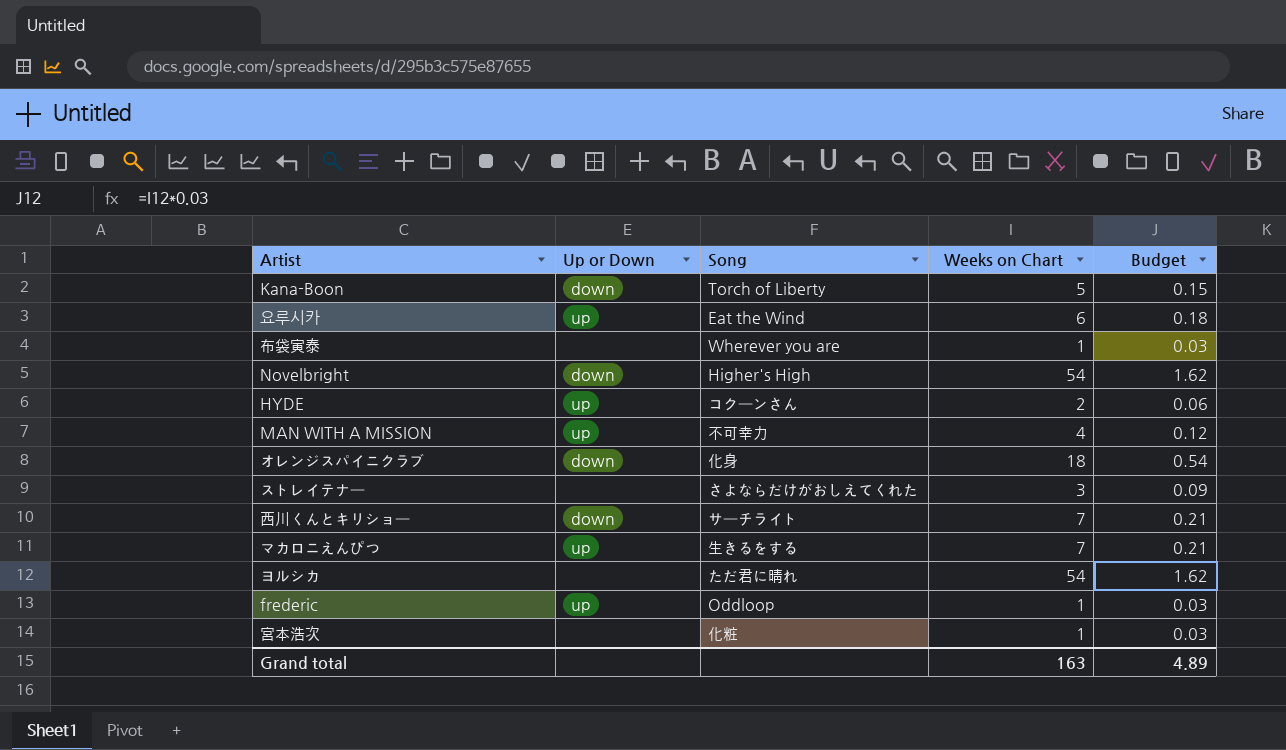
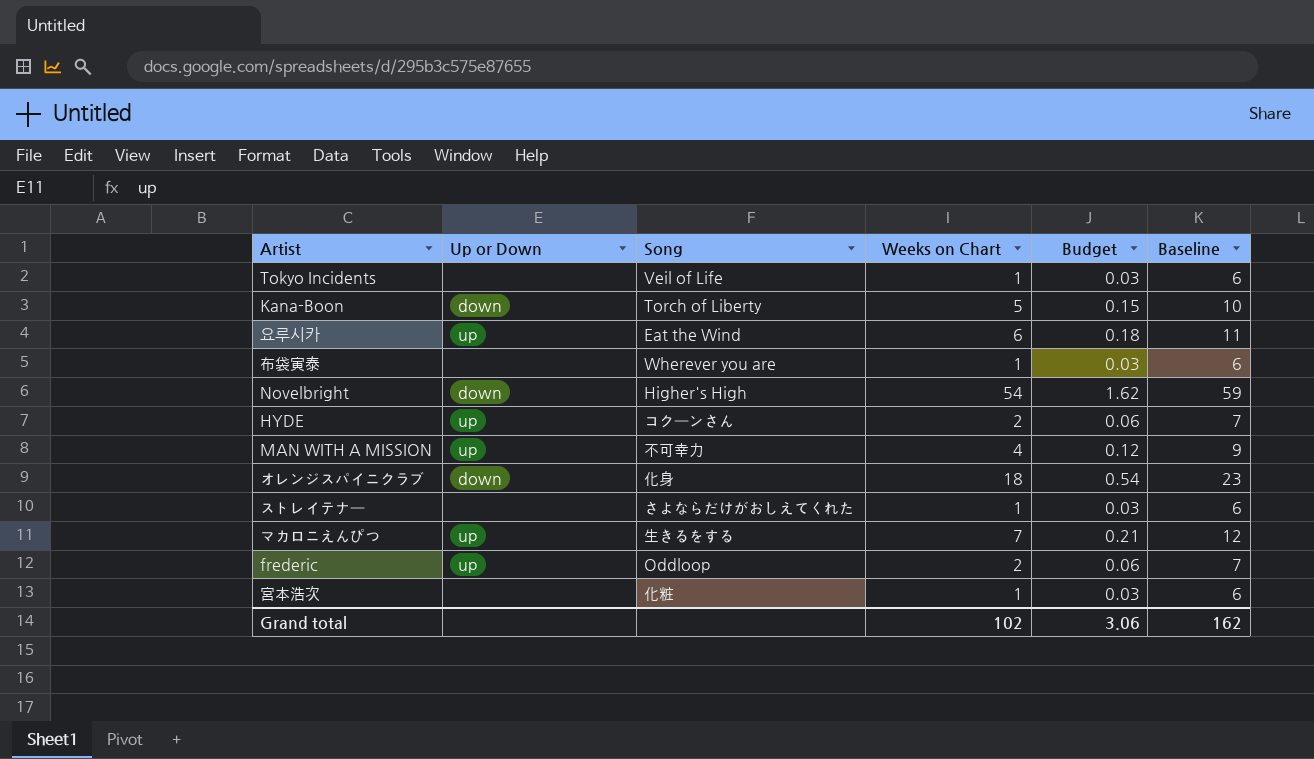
column Baseline | formula: none -> [Weeks on Chart] + 5
row 西川くんとキリショー: down | サーチライト | 7 | 0.21 -> none
row ヨルシカ: none | ただ君に晴れ | 54 | 1.62 -> none
row Tokyo Incidents: none -> none | Veil of Life | 1 | 0.03 | 6
ストレイテナー | Weeks on Chart: 3 -> 1
ストレイテナー | Budget: 0.09 -> 0.03
frederic | Weeks on Chart: 1 -> 2
frederic | Budget: 0.03 -> 0.06
Grand total | Weeks on Chart: 163 -> 102
Grand total | Budget: 4.89 -> 3.06

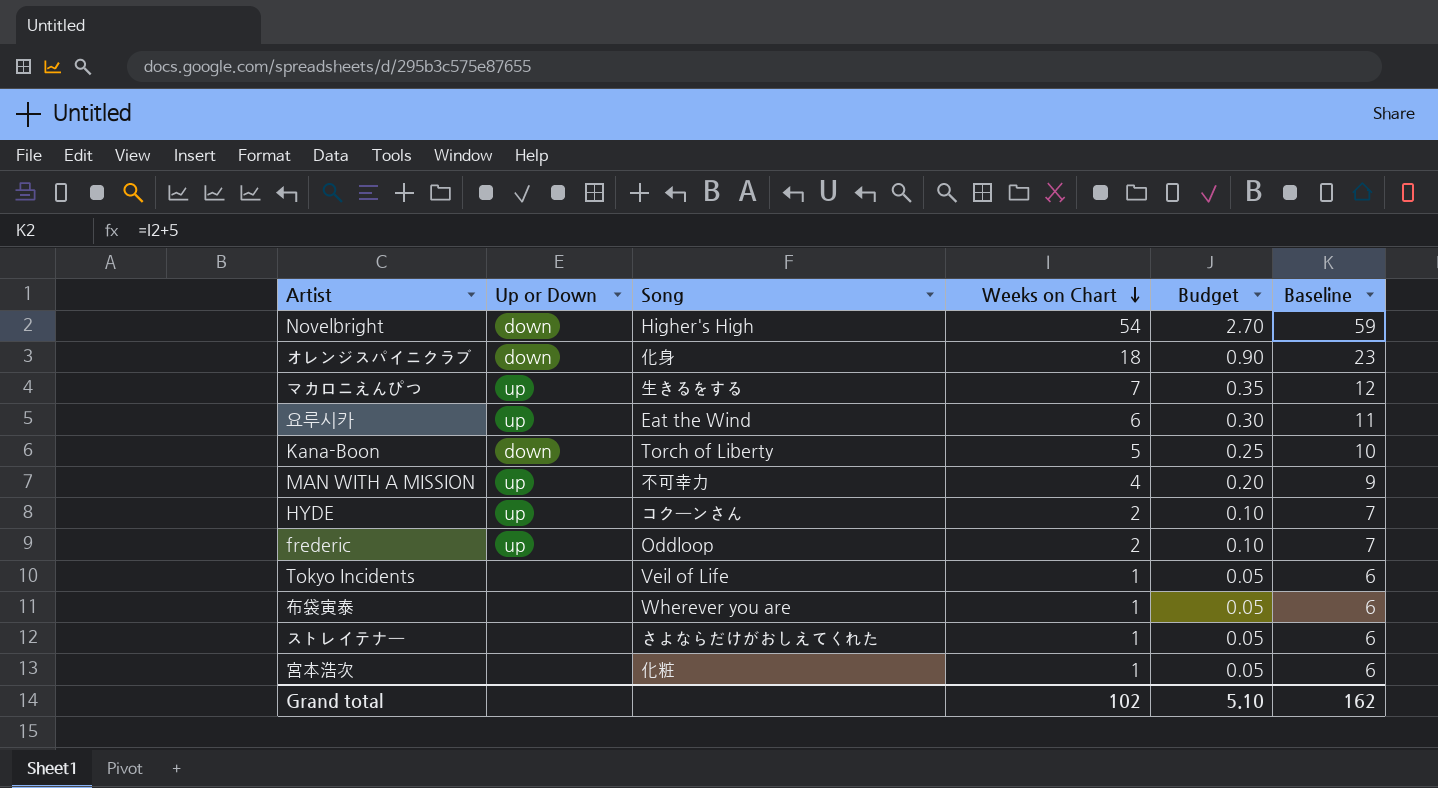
row order: none -> Weeks on Chart descending
column Budget | formula: [Weeks on Chart] * 0.03 -> [Weeks on Chart] * 0.05
Grand total | Budget: 3.06 -> 5.10

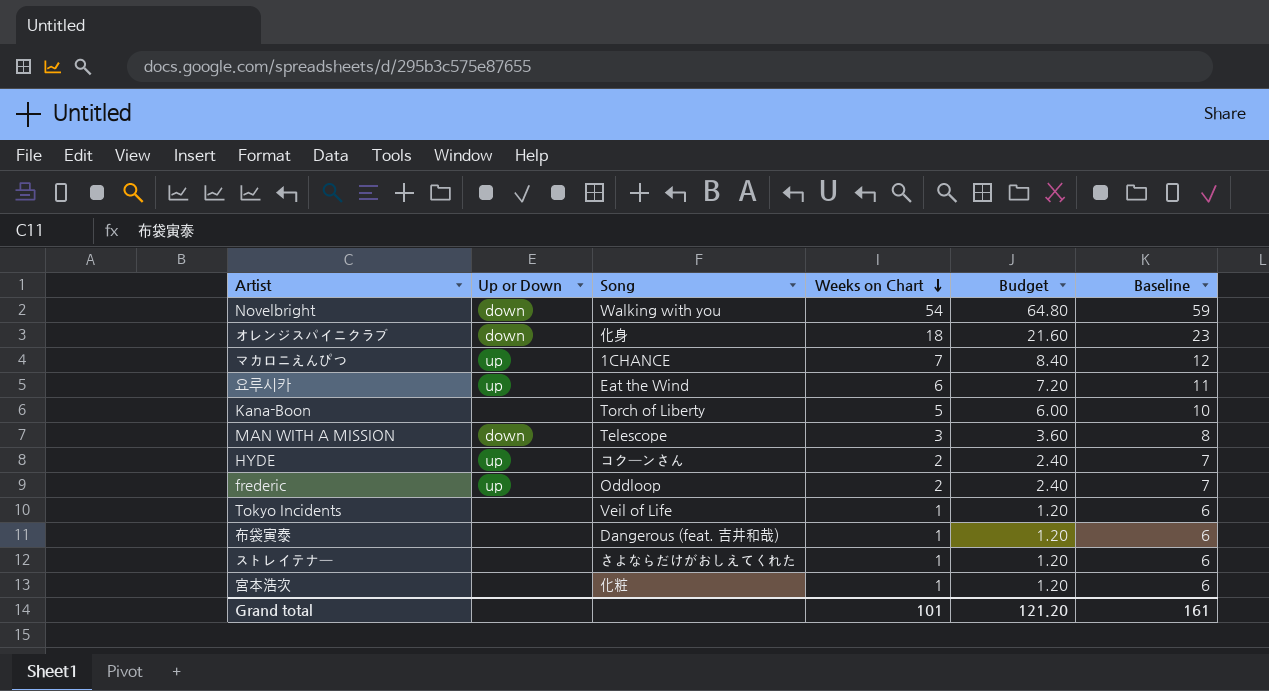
column Budget | formula: [Weeks on Chart] * 0.05 -> [Weeks on Chart] * 1.2
Novelbright | Song: Higher's High -> Walking with you
マカロニえんぴつ | Song: 生きるをする -> 1CHANCE
Kana-Boon | Up or Down: down -> none
MAN WITH A MISSION | Up or Down: up -> down
MAN WITH A MISSION | Song: 不可幸力 -> Telescope
MAN WITH A MISSION | Weeks on Chart: 4 -> 3
MAN WITH A MISSION | Baseline: 9 -> 8
布袋寅泰 | Song: Wherever you are -> Dangerous (feat. 吉井和哉)
Grand total | Weeks on Chart: 102 -> 101
Grand total | Budget: 5.10 -> 121.20
Grand total | Baseline: 162 -> 161

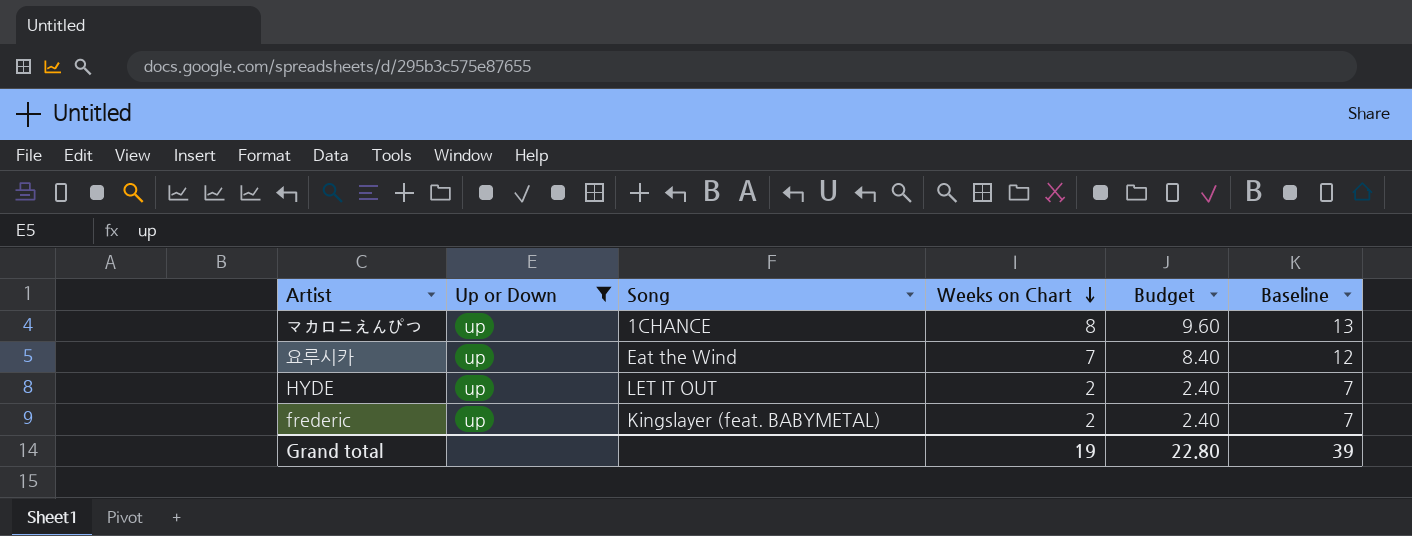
filter: none -> Up or Down = up
マカロニえんぴつ | Weeks on Chart: 7 -> 8
マカロニえんぴつ | Budget: 8.40 -> 9.60
マカロニえんぴつ | Baseline: 12 -> 13
요루시카 | Weeks on Chart: 6 -> 7
요루시카 | Budget: 7.20 -> 8.40
요루시카 | Baseline: 11 -> 12
HYDE | Song: コクーンさん -> LET IT OUT
frederic | Song: Oddloop -> Kingslayer (feat. BABYMETAL)
Grand total | Weeks on Chart: 101 -> 19
Grand total | Budget: 121.20 -> 22.80
Grand total | Baseline: 161 -> 39

